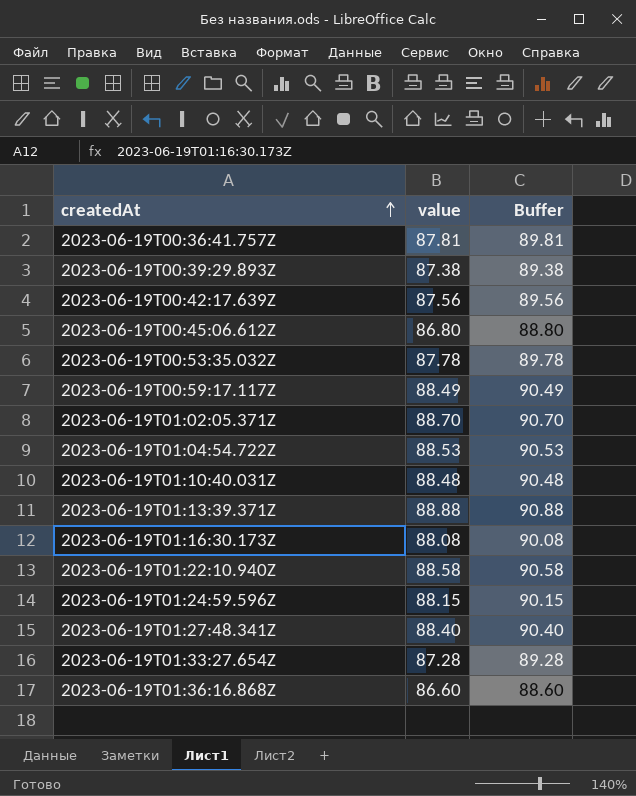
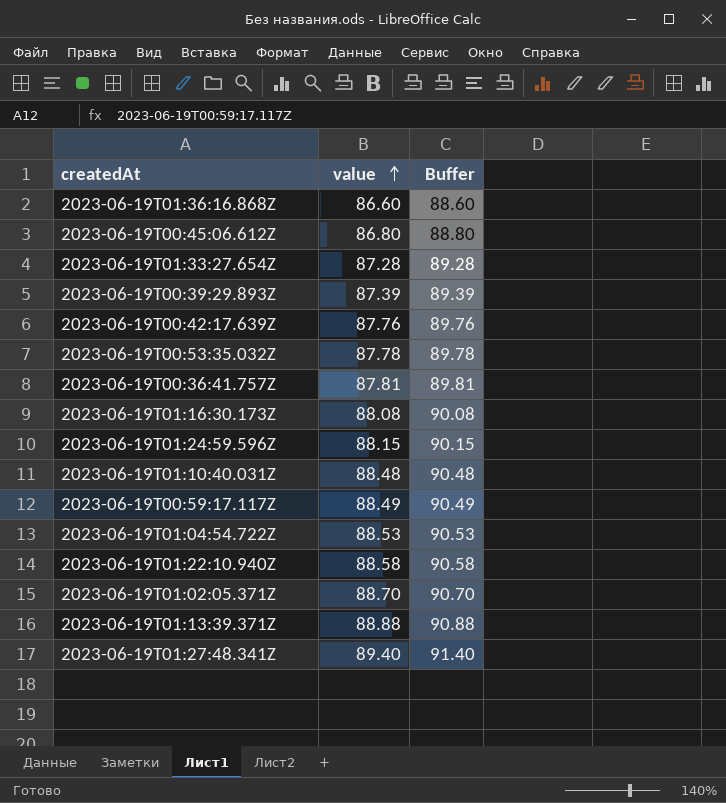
row order: createdAt ascending -> value ascending
2023-06-19T00:39:29.893Z | value: 87.38 -> 87.39
2023-06-19T00:39:29.893Z | Buffer: 89.38 -> 89.39
2023-06-19T00:42:17.639Z | value: 87.56 -> 87.76
2023-06-19T00:42:17.639Z | Buffer: 89.56 -> 89.76
2023-06-19T01:27:48.341Z | value: 88.40 -> 89.40
2023-06-19T01:27:48.341Z | Buffer: 90.40 -> 91.40

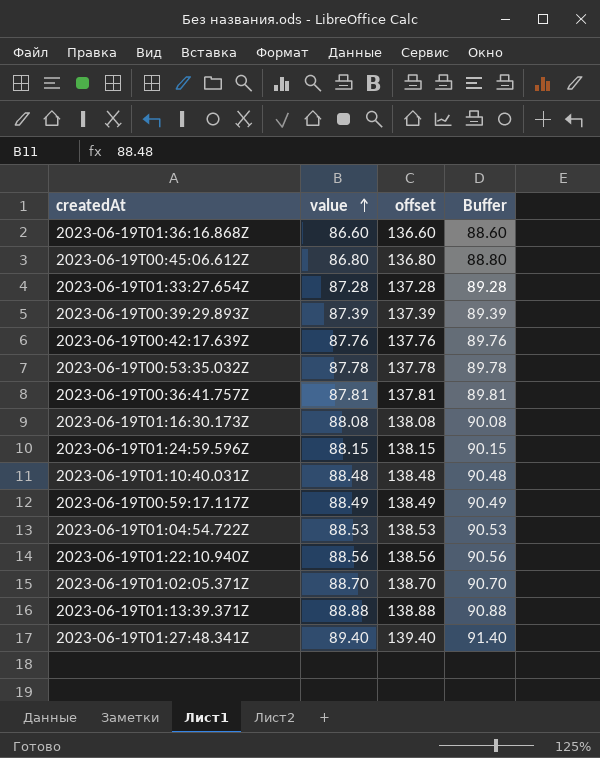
column offset | formula: none -> [value] + 50
2023-06-19T01:22:10.940Z | value: 88.58 -> 88.56
2023-06-19T01:22:10.940Z | Buffer: 90.58 -> 90.56

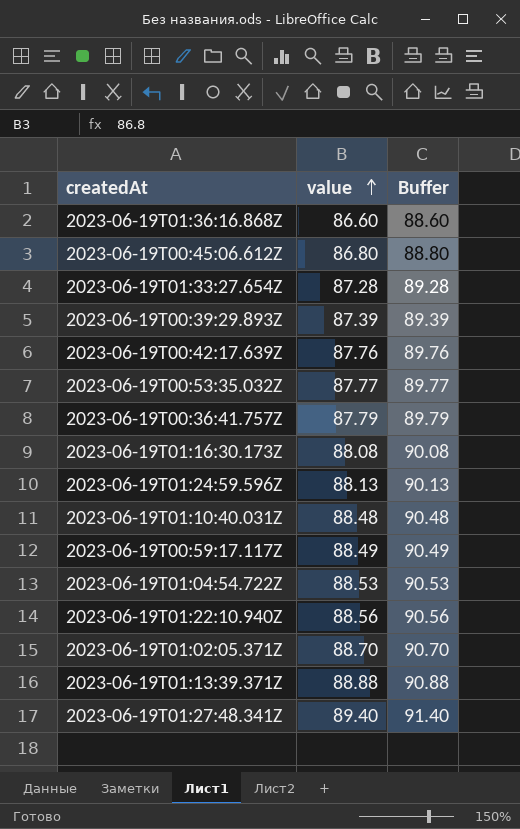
column offset | formula: [value] + 50 -> none
2023-06-19T00:53:35.032Z | value: 87.78 -> 87.77
2023-06-19T00:53:35.032Z | Buffer: 89.78 -> 89.77
2023-06-19T00:36:41.757Z | value: 87.81 -> 87.79
2023-06-19T00:36:41.757Z | Buffer: 89.81 -> 89.79
2023-06-19T01:24:59.596Z | value: 88.15 -> 88.13
2023-06-19T01:24:59.596Z | Buffer: 90.15 -> 90.13

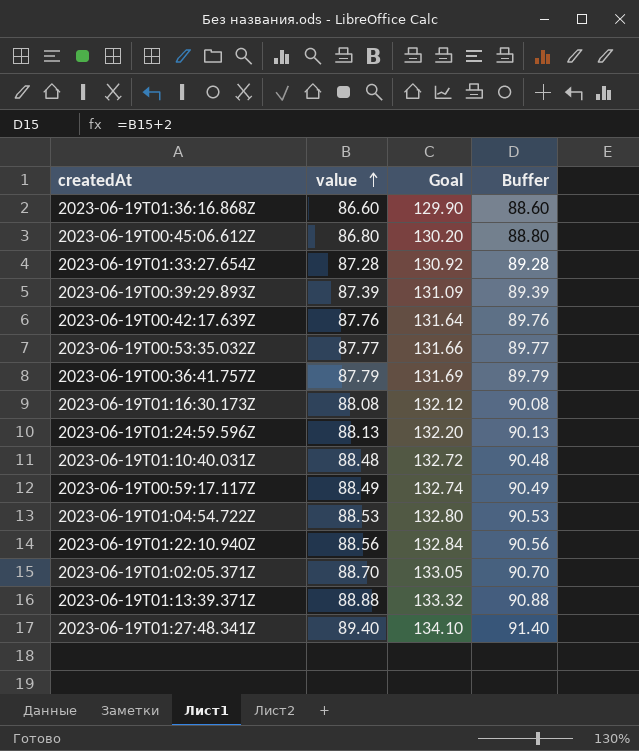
column Goal | formula: none -> [value] * 1.5

